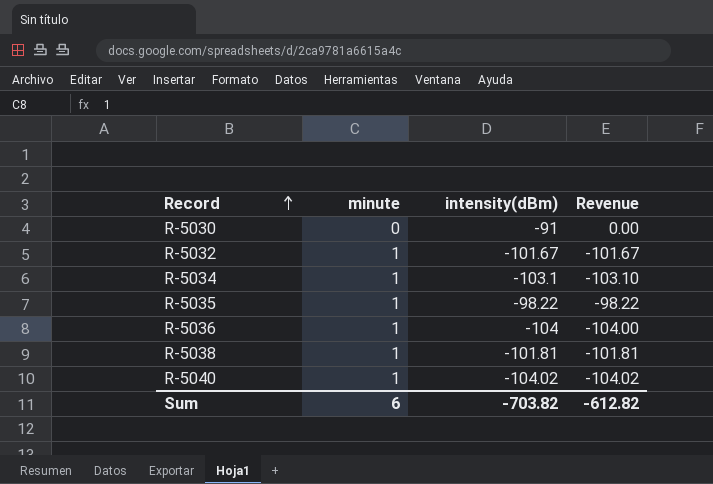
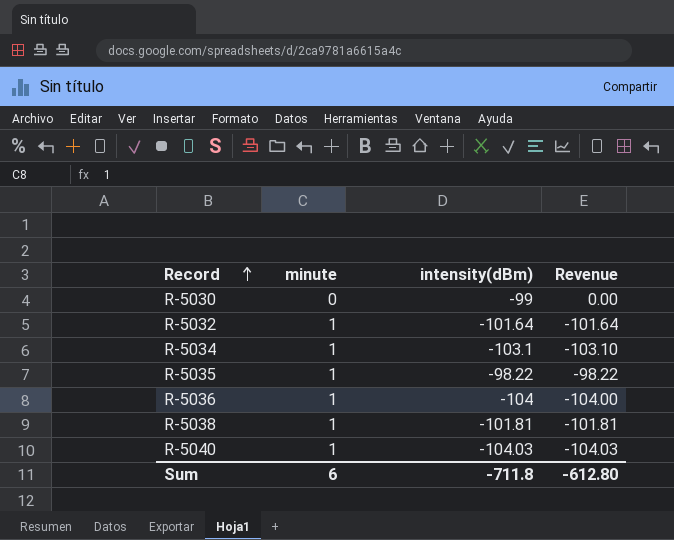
R-5030 | intensity(dBm): -91 -> -99
R-5032 | intensity(dBm): -101.67 -> -101.64
R-5032 | Revenue: -101.67 -> -101.64
R-5040 | intensity(dBm): -104.02 -> -104.03
R-5040 | Revenue: -104.02 -> -104.03
Sum | intensity(dBm): -703.82 -> -711.8
Sum | Revenue: -612.82 -> -612.80

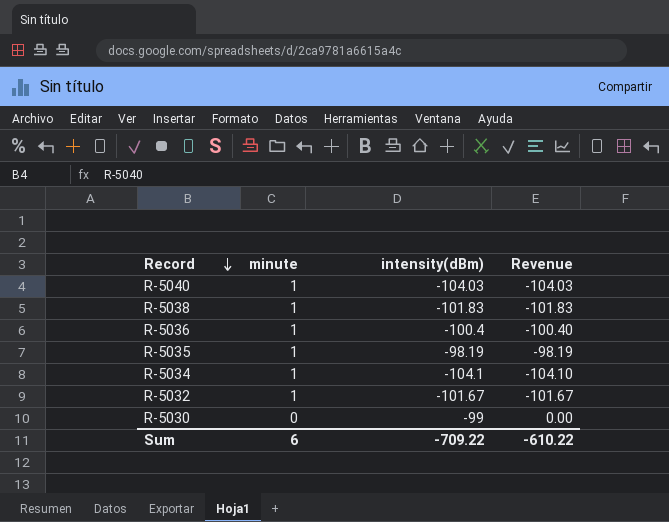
row order: Record ascending -> Record descending
R-5038 | intensity(dBm): -101.81 -> -101.83
R-5038 | Revenue: -101.81 -> -101.83
R-5036 | intensity(dBm): -104 -> -100.4
R-5036 | Revenue: -104.00 -> -100.40
R-5035 | intensity(dBm): -98.22 -> -98.19
R-5035 | Revenue: -98.22 -> -98.19
R-5034 | intensity(dBm): -103.1 -> -104.1
R-5034 | Revenue: -103.10 -> -104.10
R-5032 | intensity(dBm): -101.64 -> -101.67
R-5032 | Revenue: -101.64 -> -101.67
Sum | intensity(dBm): -711.8 -> -709.22
Sum | Revenue: -612.80 -> -610.22

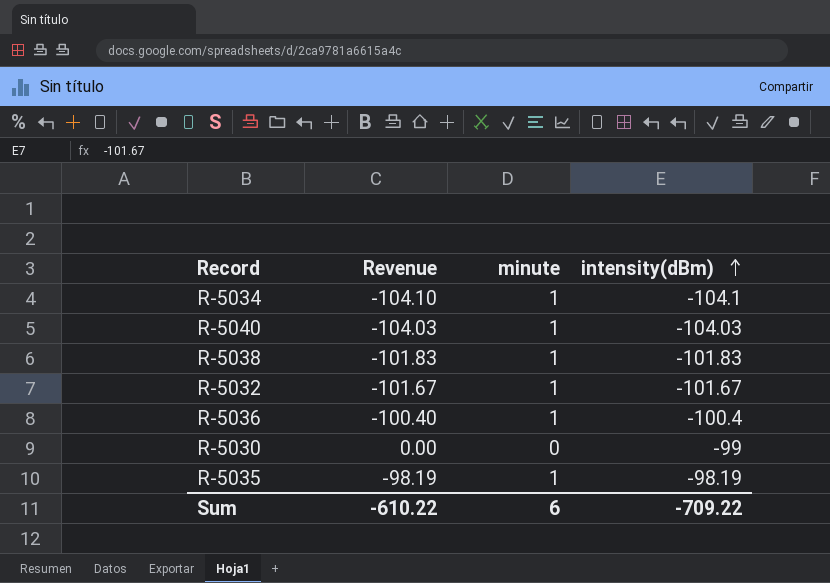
row order: Record descending -> intensity(dBm) ascending
column Revenue | position: 4 -> 2

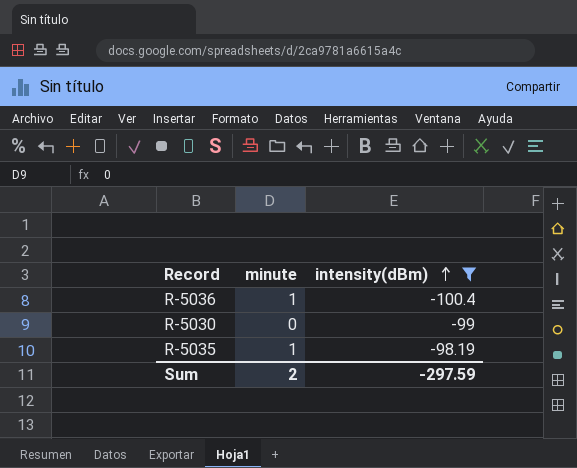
filter: none -> intensity(dBm) >= -100.4
column Revenue | formula: [minute] * [intensity(dBm)] -> none
Sum | minute: 6 -> 2
Sum | intensity(dBm): -709.22 -> -297.59

